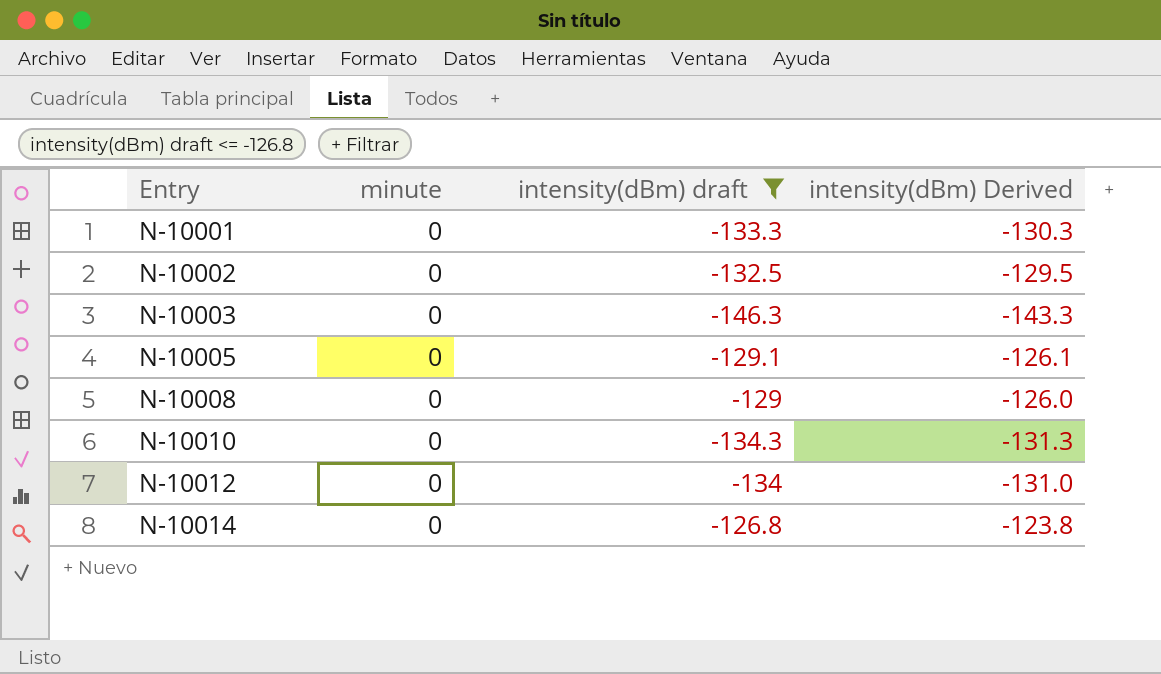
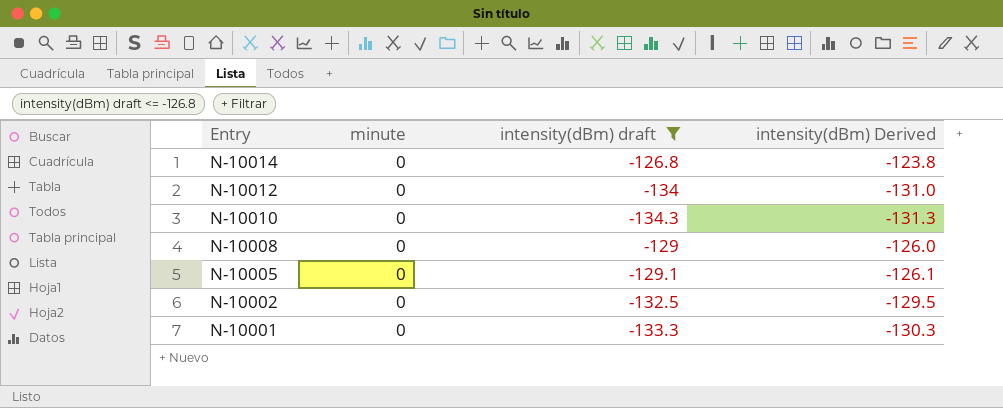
row order: Entry ascending -> Entry descending
row N-10003: 0 | -146.3 | -143.3 -> none

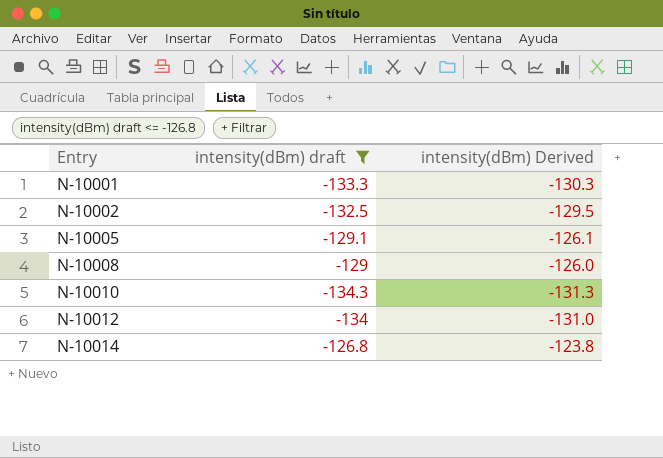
row order: Entry descending -> Entry ascending
column minute | position: 2 -> none

